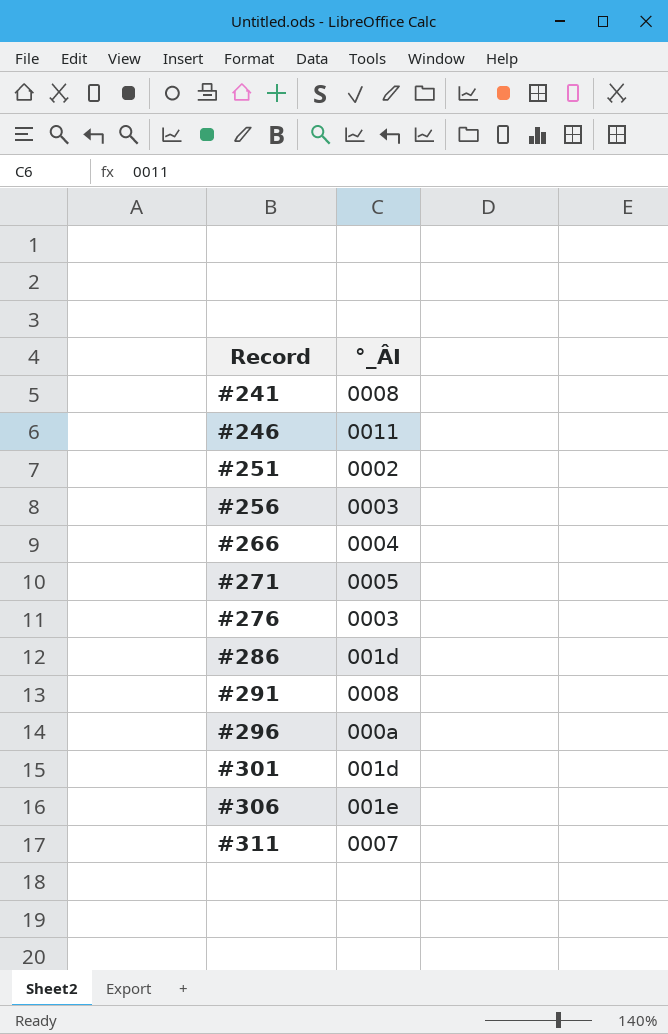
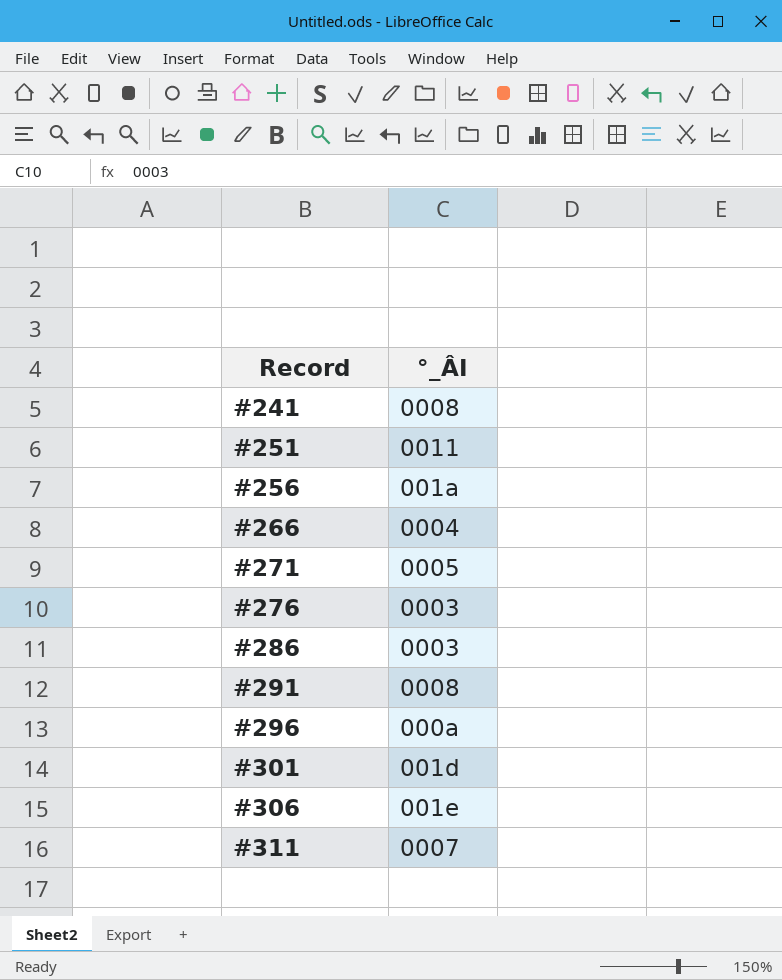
row #246: 0011 -> none
#251 | °_ÂI: 0002 -> 0011
#256 | °_ÂI: 0003 -> 001a
#286 | °_ÂI: 001d -> 0003

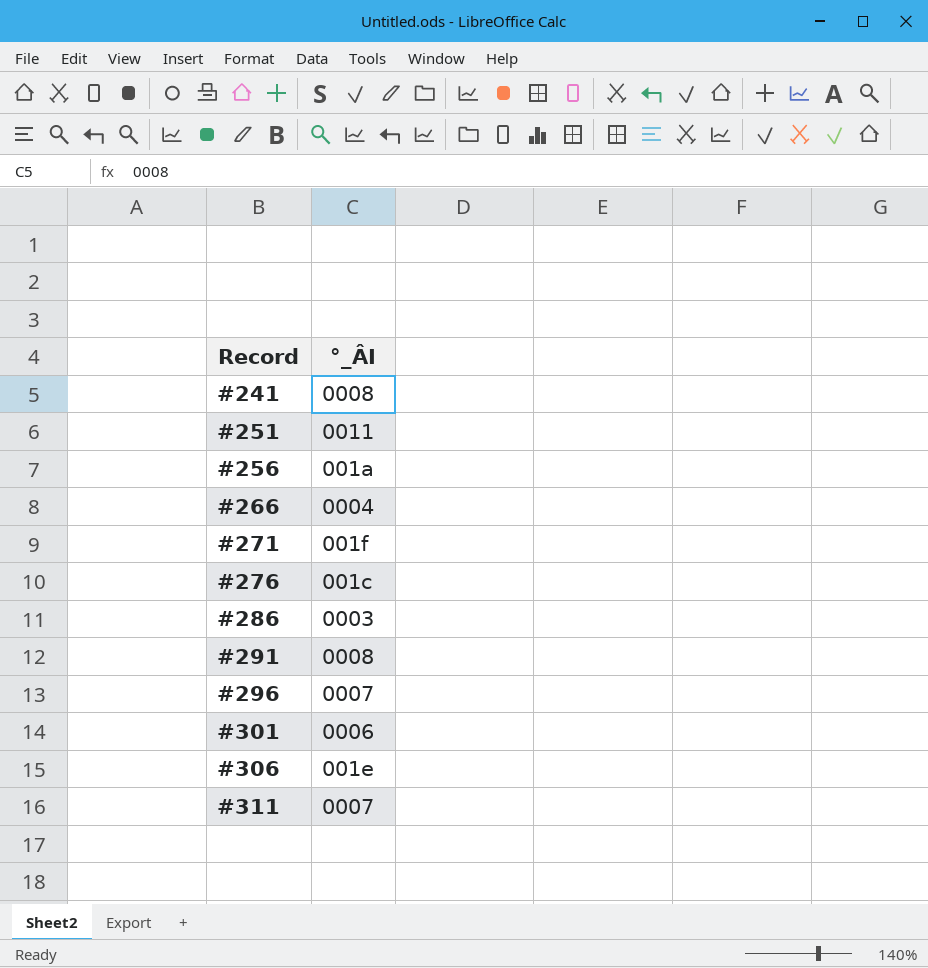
#271 | °_ÂI: 0005 -> 001f
#276 | °_ÂI: 0003 -> 001c
#296 | °_ÂI: 000a -> 0007
#301 | °_ÂI: 001d -> 0006

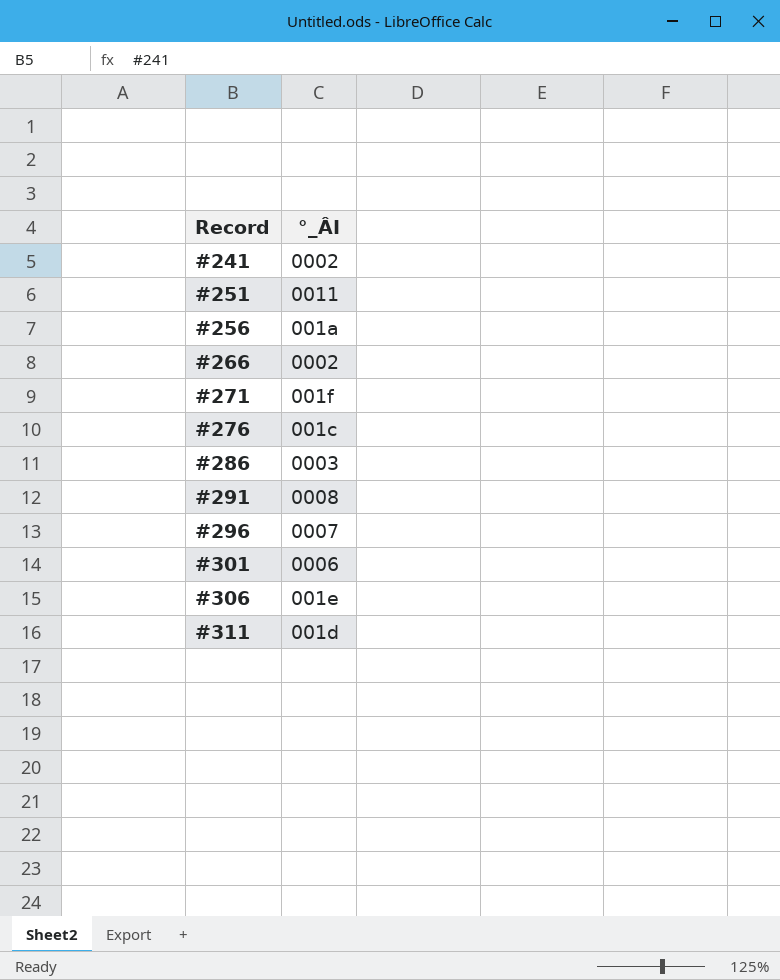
#241 | °_ÂI: 0008 -> 0002
#266 | °_ÂI: 0004 -> 0002
#311 | °_ÂI: 0007 -> 001d

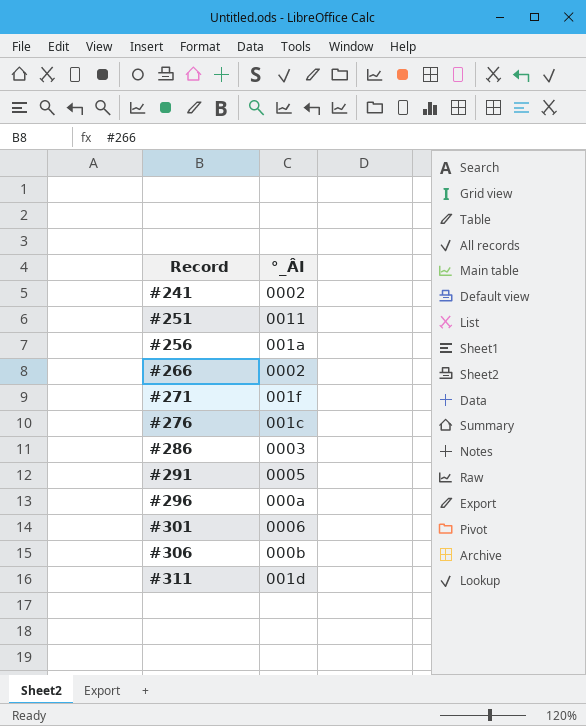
#291 | °_ÂI: 0008 -> 0005
#296 | °_ÂI: 0007 -> 000a
#306 | °_ÂI: 001e -> 000b

